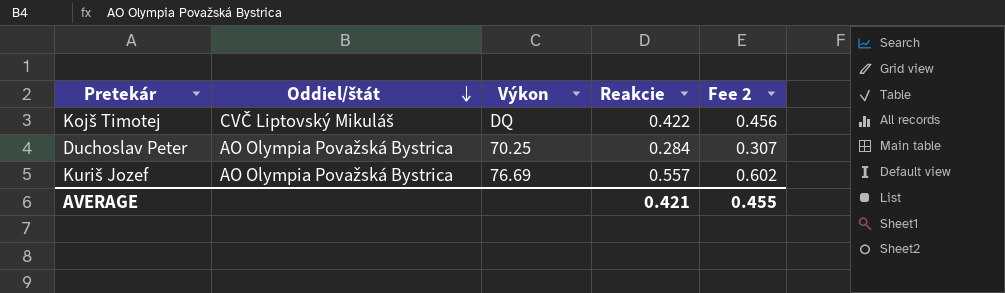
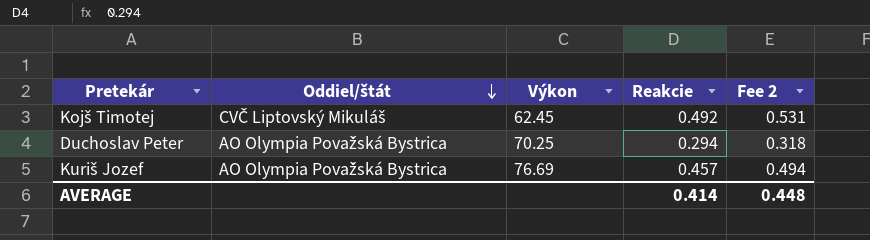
Kojš Timotej | Výkon: DQ -> 62.45
Kojš Timotej | Reakcie: 0.422 -> 0.492
Kojš Timotej | Fee 2: 0.456 -> 0.531
Duchoslav Peter | Reakcie: 0.284 -> 0.294
Duchoslav Peter | Fee 2: 0.307 -> 0.318
Kuriš Jozef | Reakcie: 0.557 -> 0.457
Kuriš Jozef | Fee 2: 0.602 -> 0.494
AVERAGE | Reakcie: 0.421 -> 0.414
AVERAGE | Fee 2: 0.455 -> 0.448

